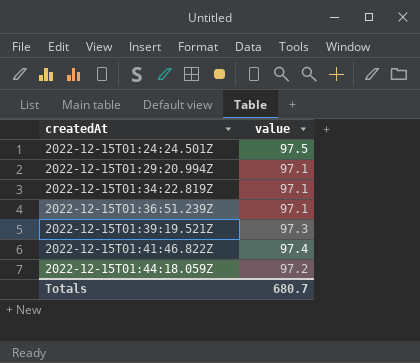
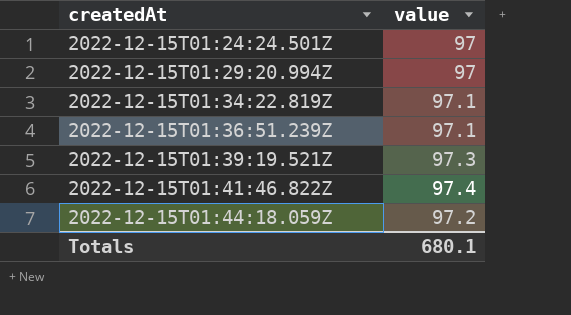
2022-12-15T01:24:24.501Z | value: 97.5 -> 97
2022-12-15T01:29:20.994Z | value: 97.1 -> 97
Totals | value: 680.7 -> 680.1

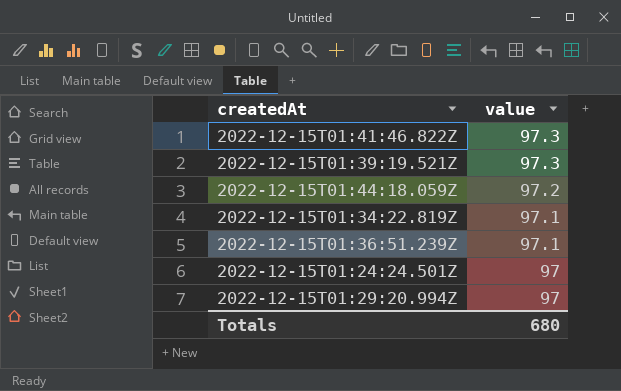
row order: createdAt ascending -> value descending
2022-12-15T01:41:46.822Z | value: 97.4 -> 97.3
Totals | value: 680.1 -> 680

